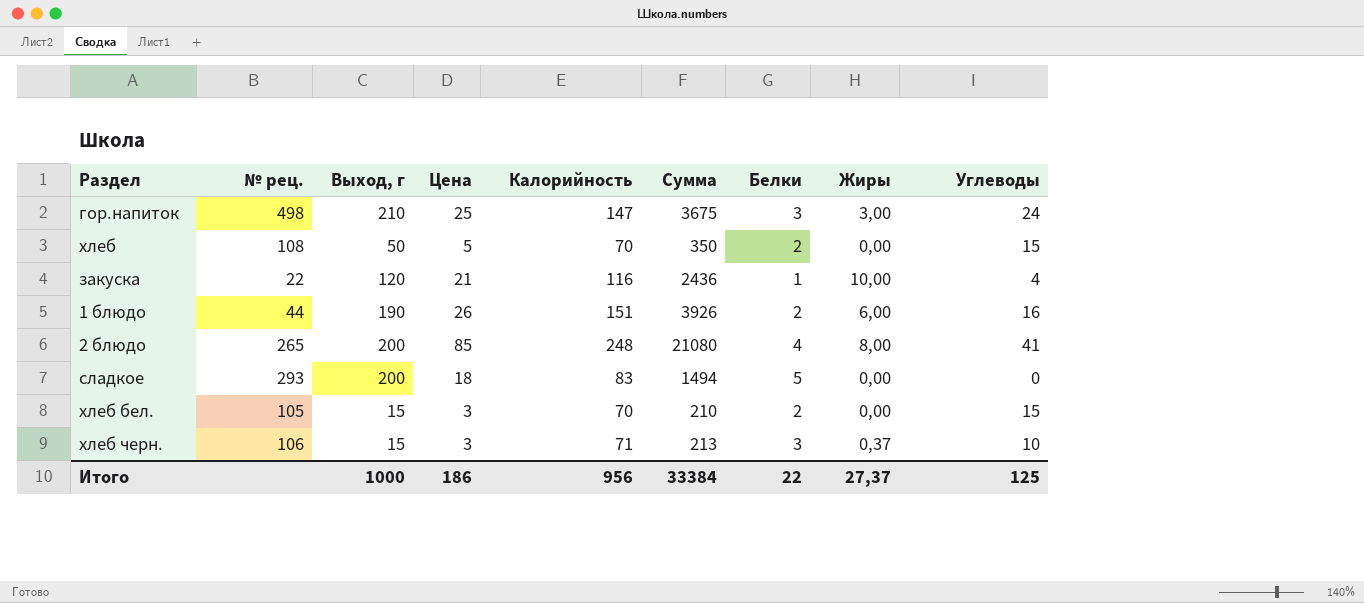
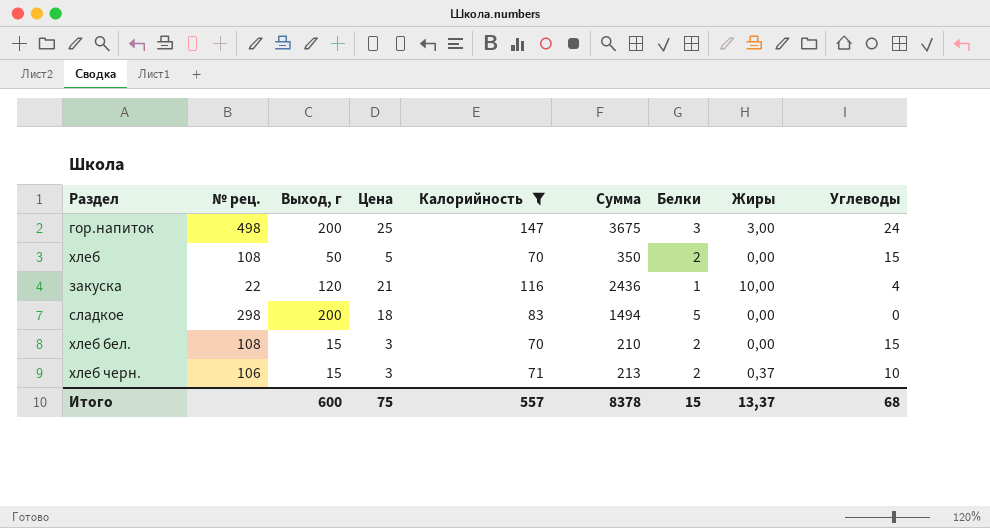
filter: none -> Калорийность <= 147
гор.напиток | Выход, г: 210 -> 200
сладкое | № рец.: 293 -> 298
хлеб бел. | № рец.: 105 -> 108
хлеб черн. | Белки: 3 -> 2
Итого | Выход, г: 1000 -> 600
Итого | Цена: 186 -> 75
Итого | Калорийность: 956 -> 557
Итого | Сумма: 33384 -> 8378
Итого | Белки: 22 -> 15
Итого | Жиры: 27,37 -> 13,37
Итого | Углеводы: 125 -> 68

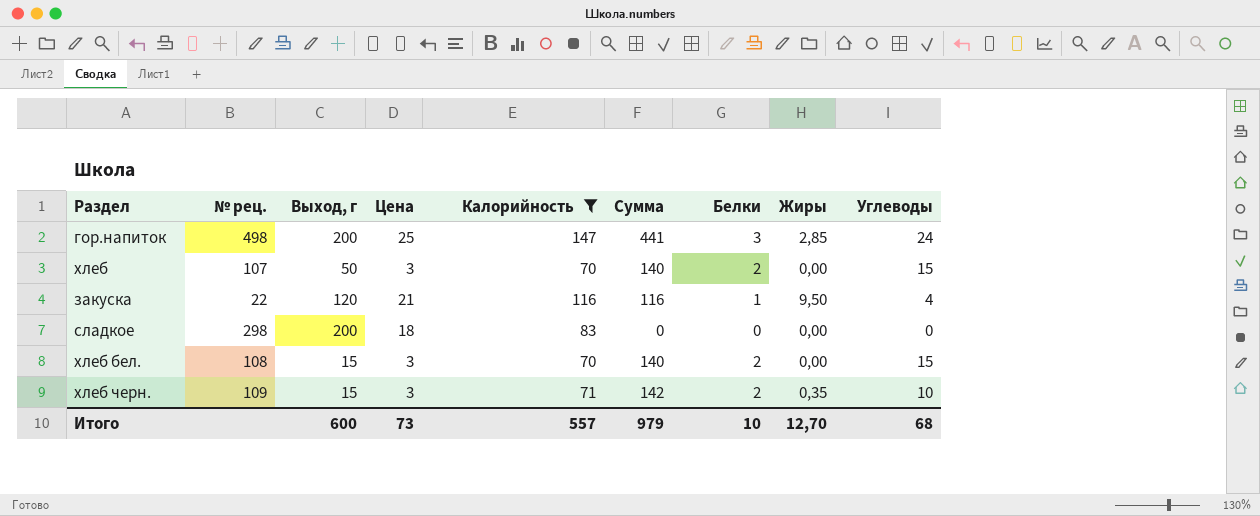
column Сумма | formula: [Цена] * [Калорийность] -> [Калорийность] * [Белки]
гор.напиток | Жиры: 3,00 -> 2,85
хлеб | № рец.: 108 -> 107
хлеб | Цена: 5 -> 3
закуска | Жиры: 10,00 -> 9,50
сладкое | Белки: 5 -> 0
хлеб черн. | № рец.: 106 -> 109
хлеб черн. | Жиры: 0,37 -> 0,35
Итого | Цена: 75 -> 73
Итого | Сумма: 8378 -> 979
Итого | Белки: 15 -> 10
Итого | Жиры: 13,37 -> 12,70

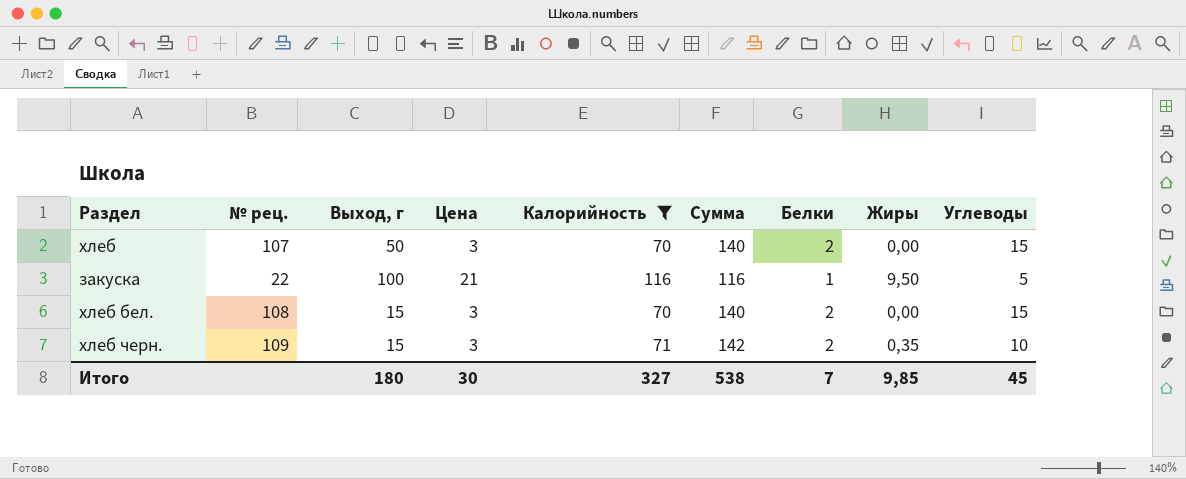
row гор.напиток: 498 | 200 | 25 | 147 | 441 | 3 | 2,85 | 24 -> none
row сладкое: 298 | 200 | 18 | 83 | 0 | 0 | 0,00 | 0 -> none
закуска | Выход, г: 120 -> 100
закуска | Углеводы: 4 -> 5
Итого | Выход, г: 600 -> 180
Итого | Цена: 73 -> 30
Итого | Калорийность: 557 -> 327
Итого | Сумма: 979 -> 538
Итого | Белки: 10 -> 7
Итого | Жиры: 12,70 -> 9,85
Итого | Углеводы: 68 -> 45

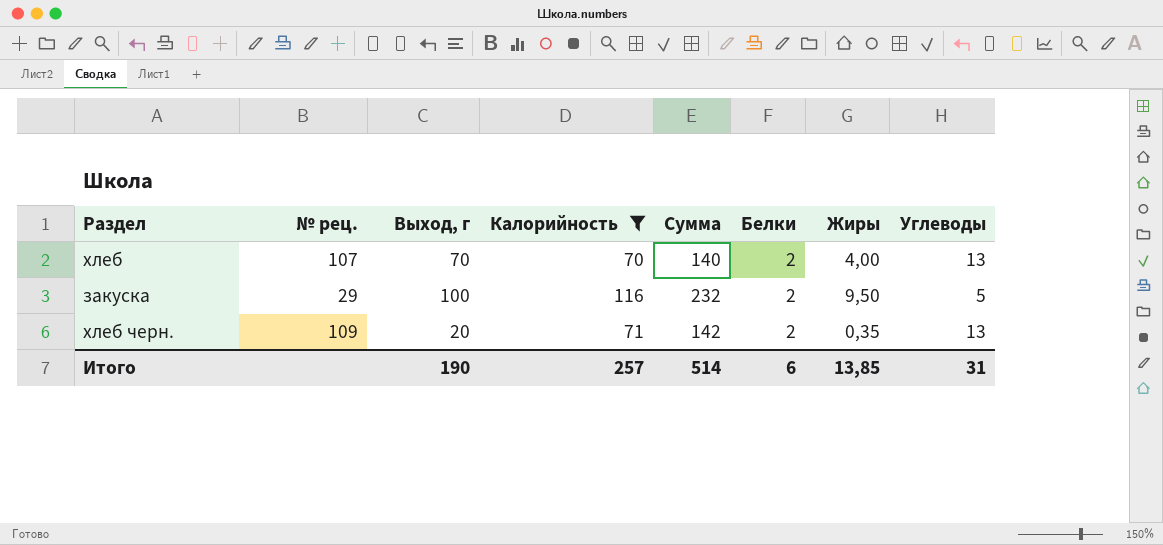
column Цена | position: 4 -> none
row хлеб бел.: 108 | 15 | 3 | 70 | 140 | 2 | 0,00 | 15 -> none
хлеб | Выход, г: 50 -> 70
хлеб | Жиры: 0,00 -> 4,00
хлеб | Углеводы: 15 -> 13
закуска | № рец.: 22 -> 29
закуска | Сумма: 116 -> 232
закуска | Белки: 1 -> 2
хлеб черн. | Выход, г: 15 -> 20
хлеб черн. | Углеводы: 10 -> 13
Итого | Выход, г: 180 -> 190
Итого | Калорийность: 327 -> 257
Итого | Сумма: 538 -> 514
Итого | Белки: 7 -> 6
Итого | Жиры: 9,85 -> 13,85
Итого | Углеводы: 45 -> 31

